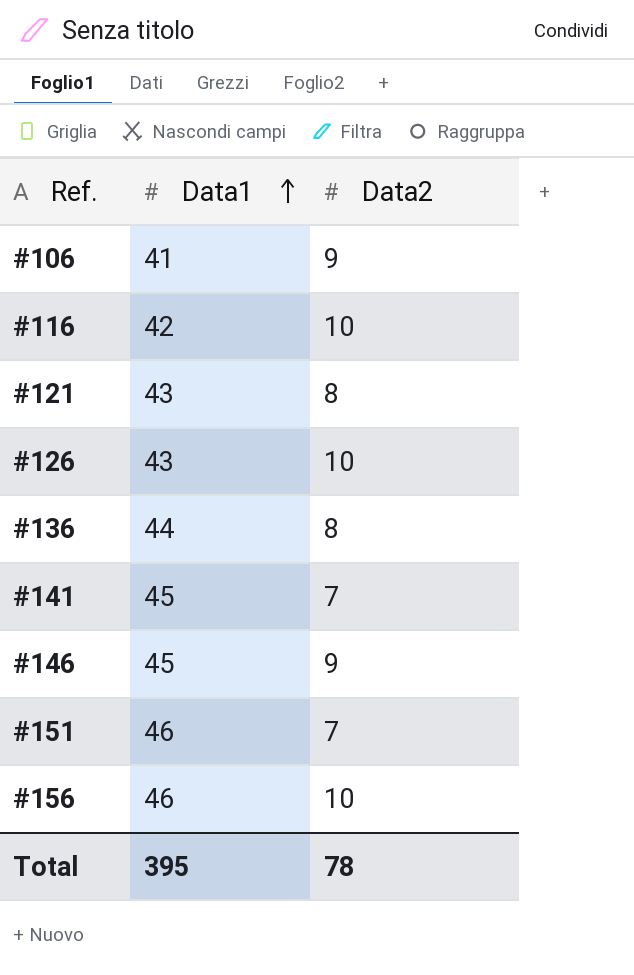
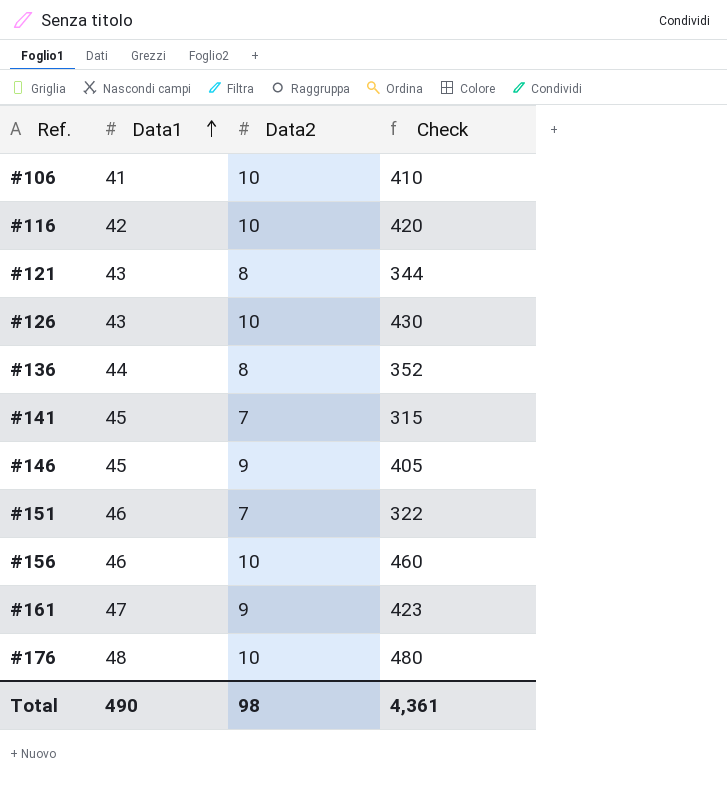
column Check | formula: none -> [Data1] * [Data2]
#106 | Data2: 9 -> 10
row #161: none -> 47 | 9 | 423
row #176: none -> 48 | 10 | 480
Total | Data1: 395 -> 490
Total | Data2: 78 -> 98

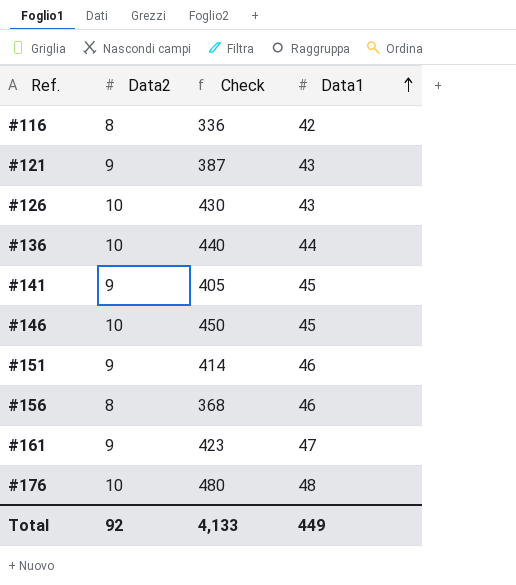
column Data1 | position: 2 -> 4
row #106: 41 | 10 | 410 -> none
#116 | Data2: 10 -> 8
#116 | Check: 420 -> 336
#121 | Data2: 8 -> 9
#121 | Check: 344 -> 387
#136 | Data2: 8 -> 10
#136 | Check: 352 -> 440
#141 | Data2: 7 -> 9
#141 | Check: 315 -> 405
#146 | Data2: 9 -> 10
#146 | Check: 405 -> 450
#151 | Data2: 7 -> 9
#151 | Check: 322 -> 414
#156 | Data2: 10 -> 8
#156 | Check: 460 -> 368
Total | Data2: 98 -> 92
Total | Check: 4,361 -> 4,133
Total | Data1: 490 -> 449

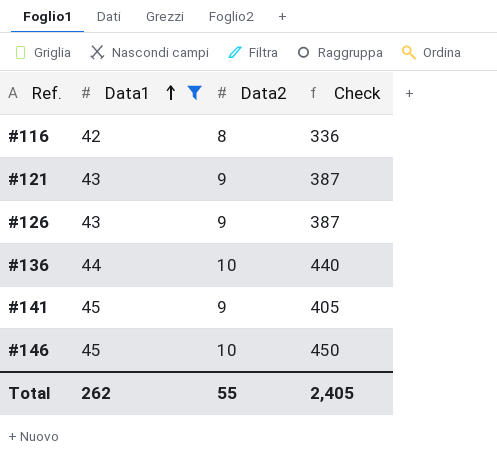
filter: none -> Data1 <= 45
column Data1 | position: 4 -> 2
#126 | Data2: 10 -> 9
#126 | Check: 430 -> 387
Total | Data1: 449 -> 262
Total | Data2: 92 -> 55
Total | Check: 4,133 -> 2,405

